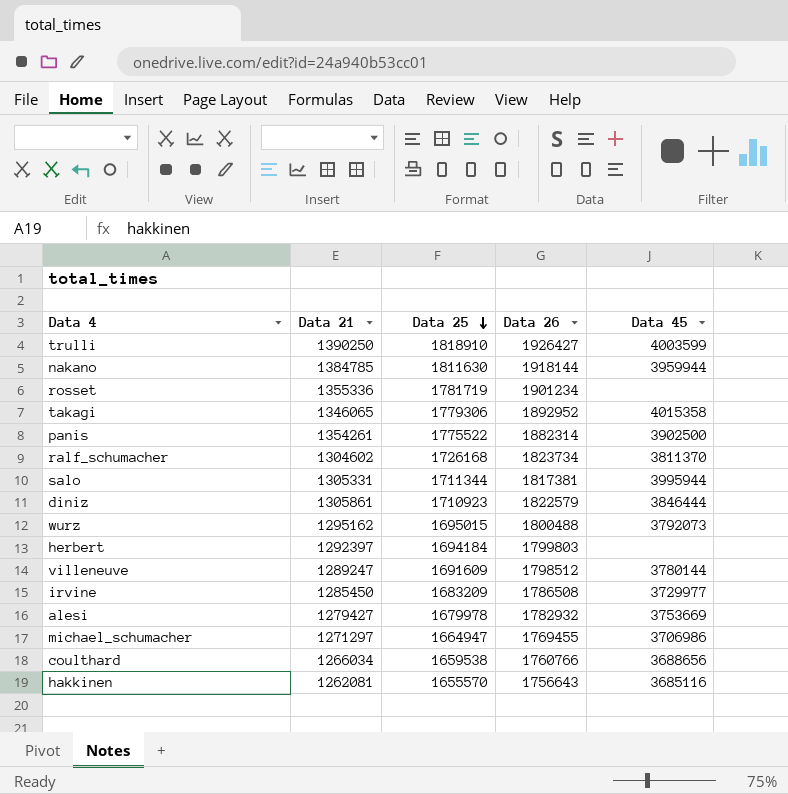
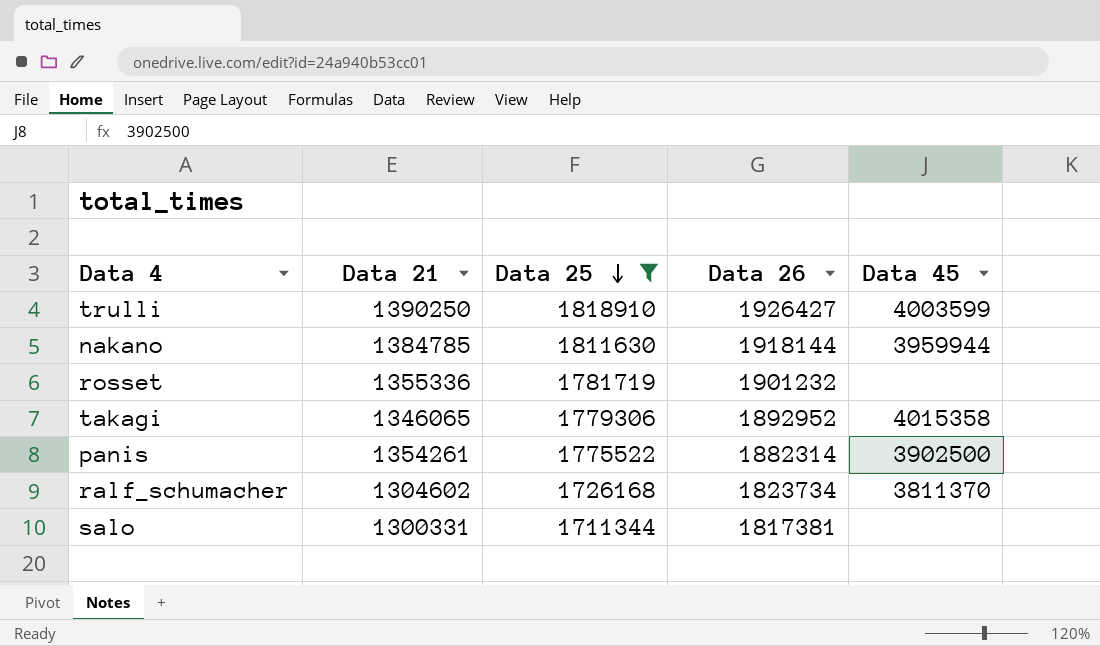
filter: none -> Data 25 >= 1711344
rosset | Data 26: 1901234 -> 1901232
salo | Data 21: 1305331 -> 1300331
salo | Data 45: 3995944 -> none

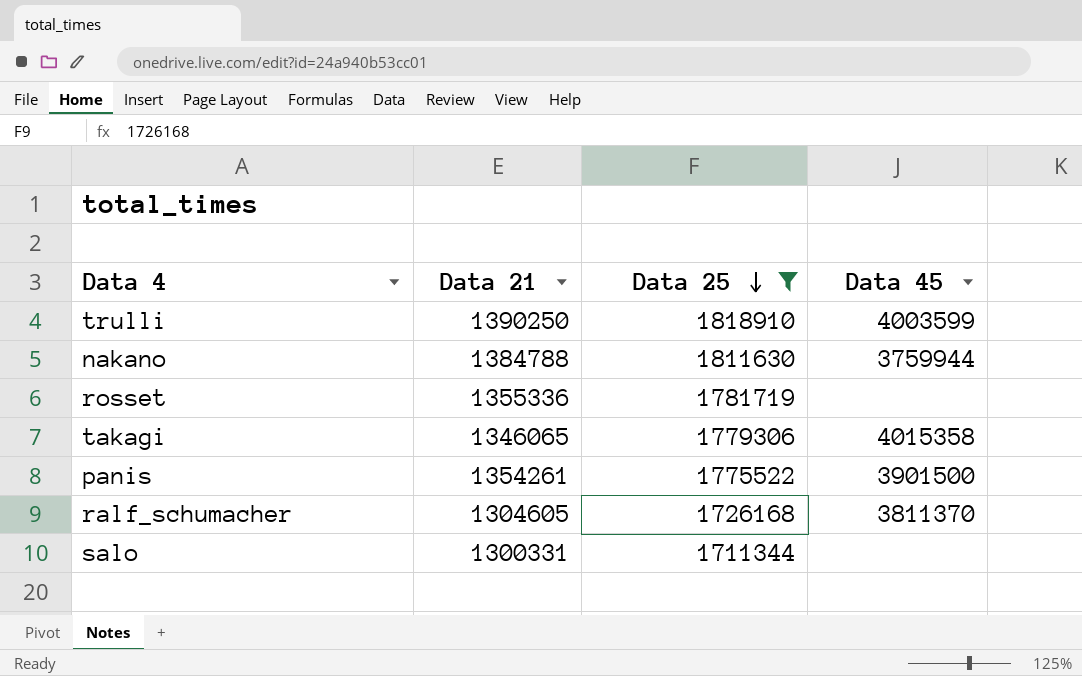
column Data 26 | position: 4 -> none
nakano | Data 21: 1384785 -> 1384788
nakano | Data 45: 3959944 -> 3759944
panis | Data 45: 3902500 -> 3901500
ralf_schumacher | Data 21: 1304602 -> 1304605

